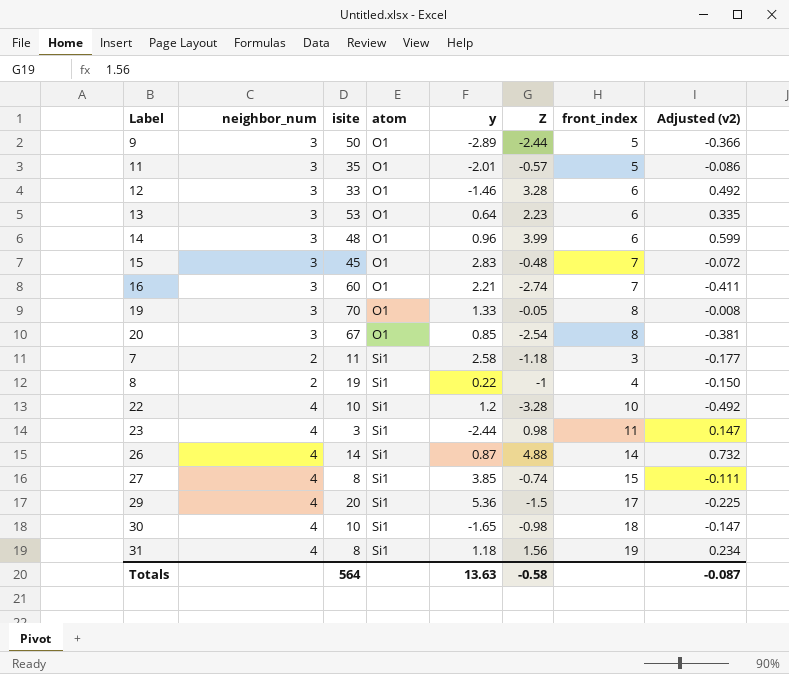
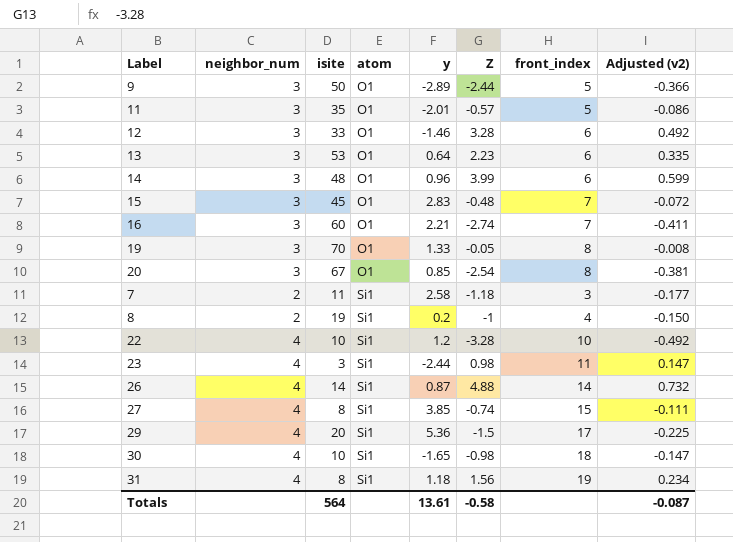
8 | y: 0.22 -> 0.2
Totals | y: 13.63 -> 13.61

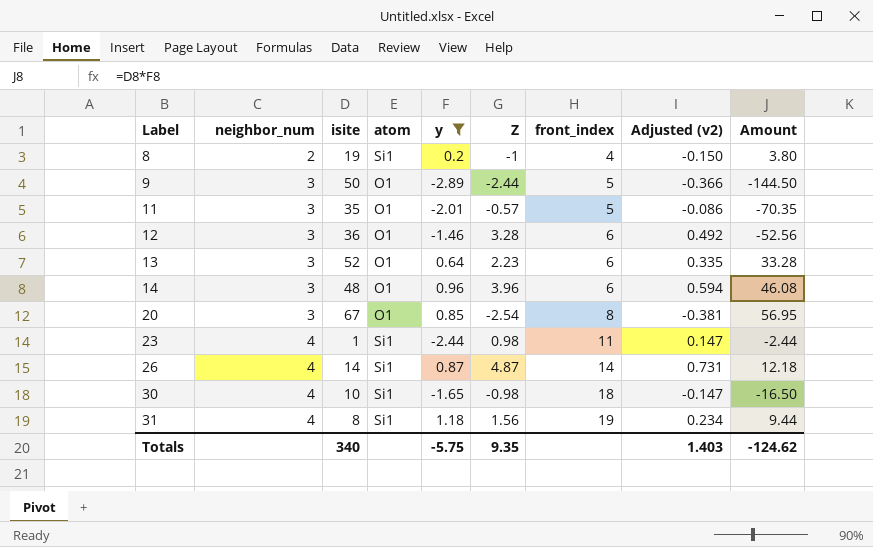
filter: none -> y <= 1.18
row order: atom ascending -> Label ascending
column Amount | formula: none -> [isite] * [y]
12 | isite: 33 -> 36
13 | isite: 53 -> 52
14 | Z: 3.99 -> 3.96
14 | Adjusted (v2): 0.599 -> 0.594
23 | isite: 3 -> 1
26 | Z: 4.88 -> 4.87
26 | Adjusted (v2): 0.732 -> 0.731
Totals | isite: 564 -> 340
Totals | y: 13.61 -> -5.75
Totals | Z: -0.58 -> 9.35
Totals | Adjusted (v2): -0.087 -> 1.403

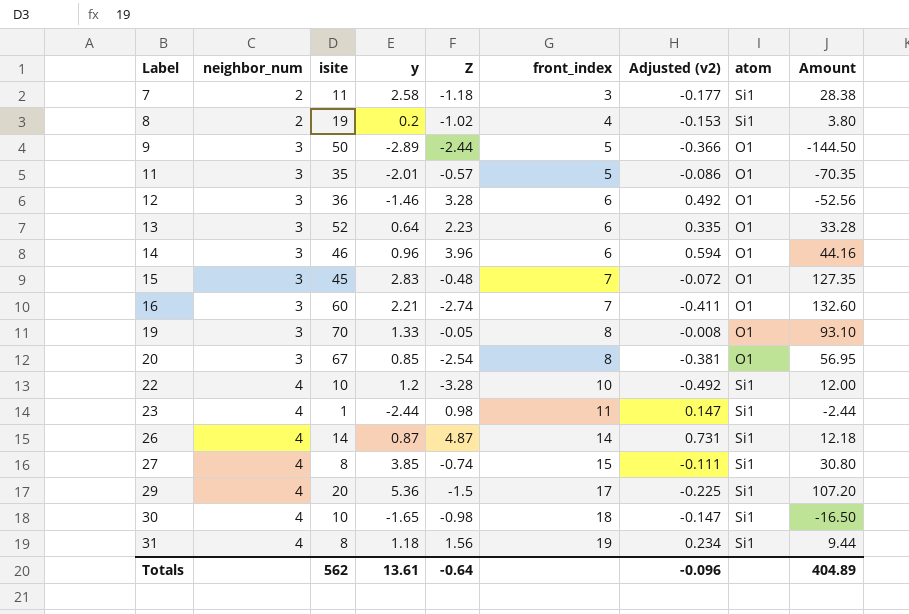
filter: y <= 1.18 -> none
column atom | position: 4 -> 8
8 | Z: -1 -> -1.02
8 | Adjusted (v2): -0.150 -> -0.153
14 | isite: 48 -> 46
14 | Amount: 46.08 -> 44.16
Totals | isite: 340 -> 562
Totals | y: -5.75 -> 13.61
Totals | Z: 9.35 -> -0.64
Totals | Adjusted (v2): 1.403 -> -0.096
Totals | Amount: -124.62 -> 404.89

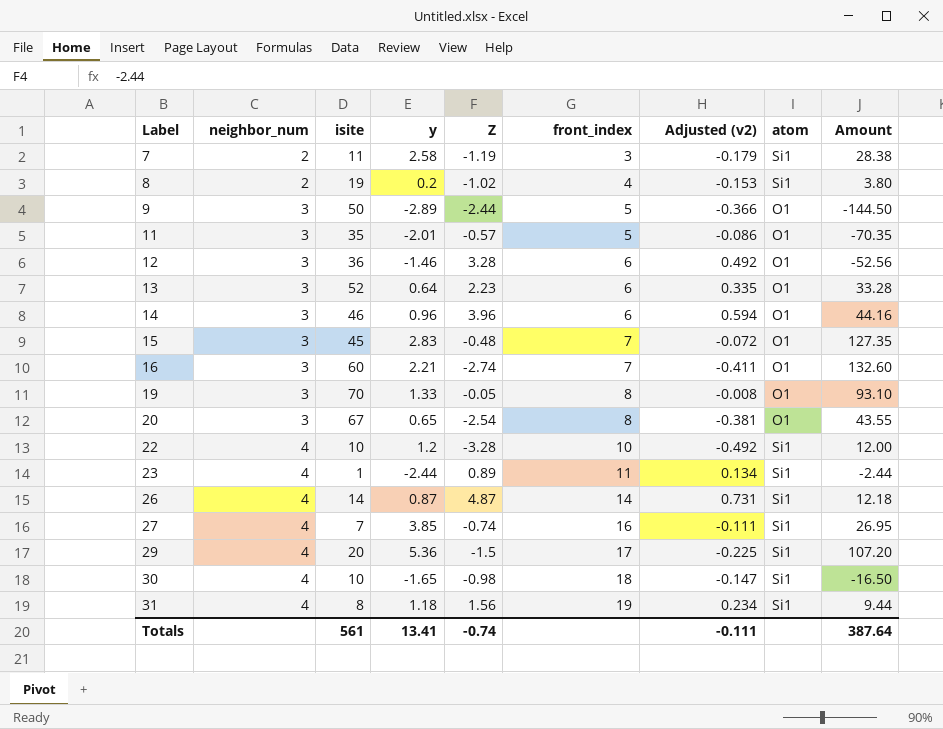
7 | Z: -1.18 -> -1.19
7 | Adjusted (v2): -0.177 -> -0.179
20 | y: 0.85 -> 0.65
20 | Amount: 56.95 -> 43.55
23 | Z: 0.98 -> 0.89
23 | Adjusted (v2): 0.147 -> 0.134
27 | isite: 8 -> 7
27 | front_index: 15 -> 16
27 | Amount: 30.80 -> 26.95
Totals | isite: 562 -> 561
Totals | y: 13.61 -> 13.41
Totals | Z: -0.64 -> -0.74
Totals | Adjusted (v2): -0.096 -> -0.111
Totals | Amount: 404.89 -> 387.64

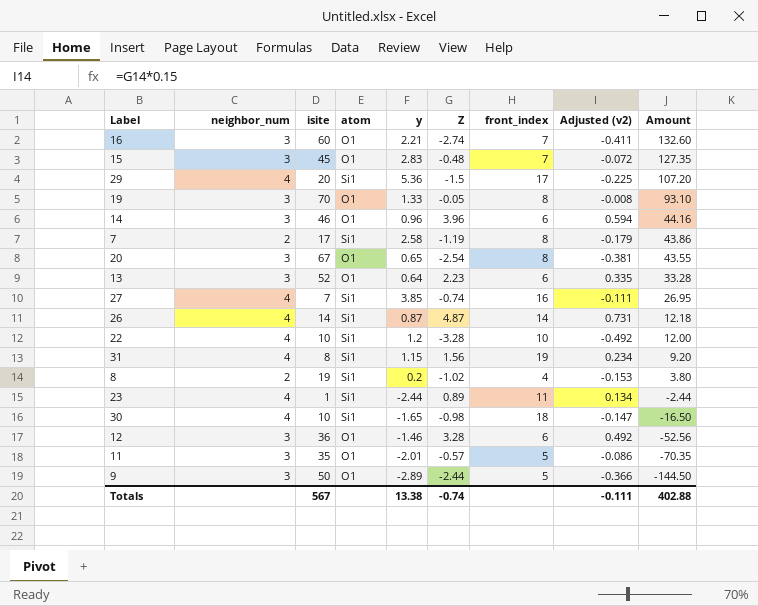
row order: Label ascending -> Amount descending
column atom | position: 8 -> 4
7 | isite: 11 -> 17
7 | front_index: 3 -> 8
7 | Amount: 28.38 -> 43.86
31 | y: 1.18 -> 1.15
31 | Amount: 9.44 -> 9.20
Totals | isite: 561 -> 567
Totals | y: 13.41 -> 13.38
Totals | Amount: 387.64 -> 402.88

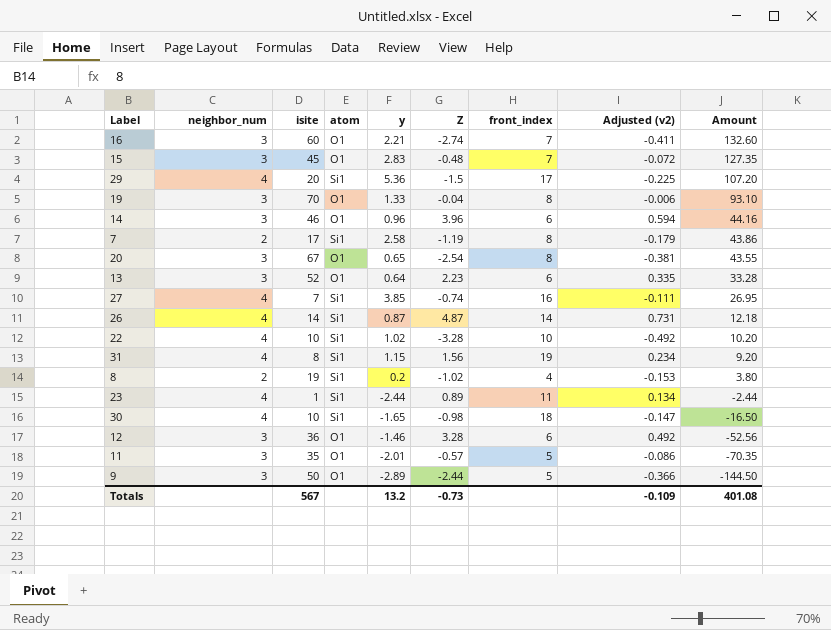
19 | Z: -0.05 -> -0.04
19 | Adjusted (v2): -0.008 -> -0.006
22 | y: 1.2 -> 1.02
22 | Amount: 12.00 -> 10.20
Totals | y: 13.38 -> 13.2
Totals | Z: -0.74 -> -0.73
Totals | Adjusted (v2): -0.111 -> -0.109
Totals | Amount: 402.88 -> 401.08

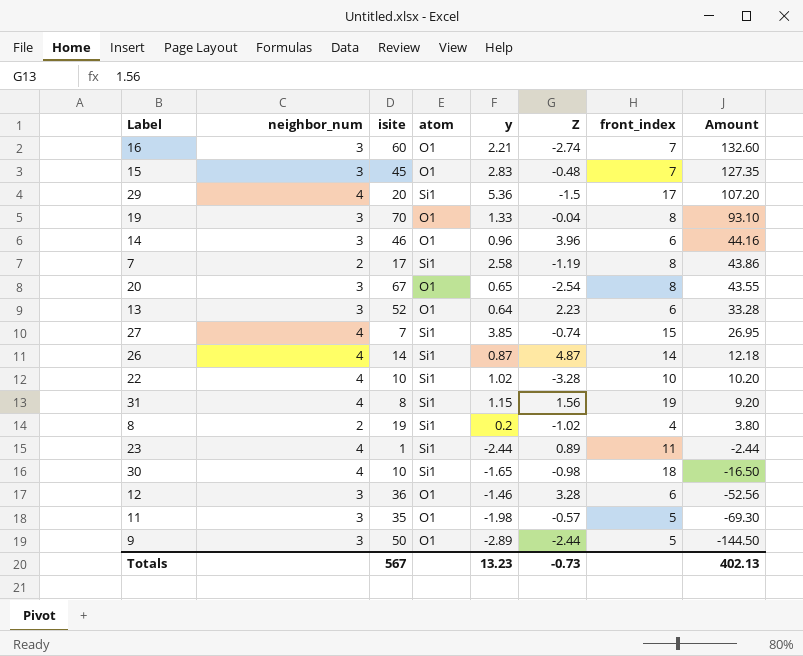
column Adjusted (v2) | formula: [Z] * 0.15 -> none
27 | front_index: 16 -> 15
11 | y: -2.01 -> -1.98
11 | Amount: -70.35 -> -69.30
Totals | y: 13.2 -> 13.23
Totals | Amount: 401.08 -> 402.13

